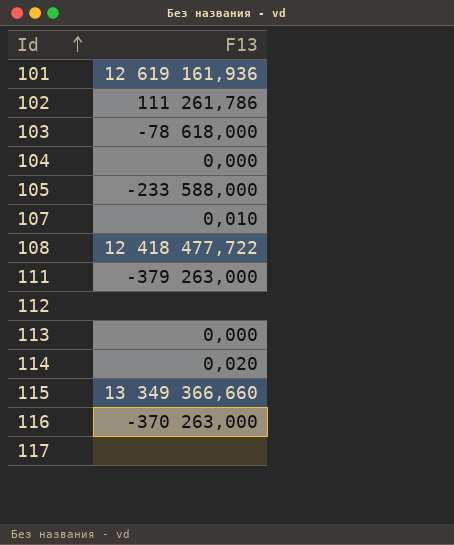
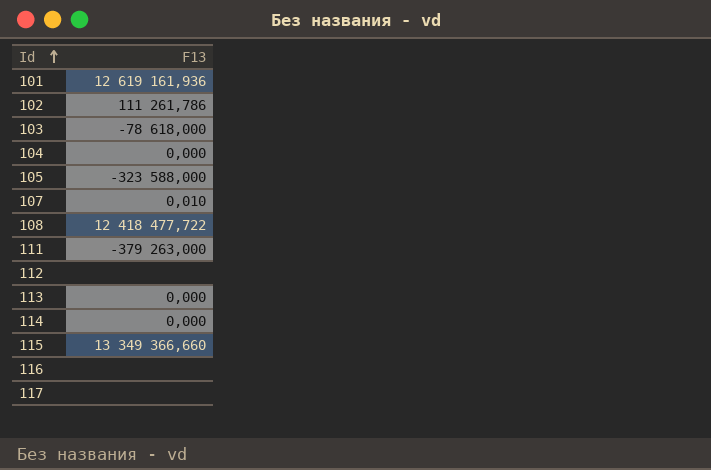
105 | F13: -233 588,000 -> -323 588,000
114 | F13: 0,020 -> 0,000
116 | F13: -370 263,000 -> none

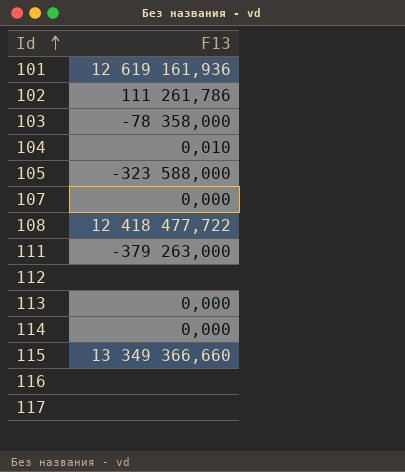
103 | F13: -78 618,000 -> -78 358,000
104 | F13: 0,000 -> 0,010
107 | F13: 0,010 -> 0,000

